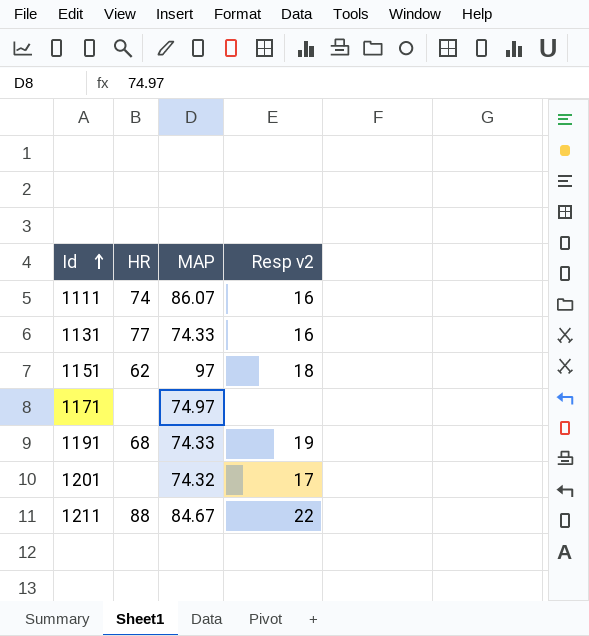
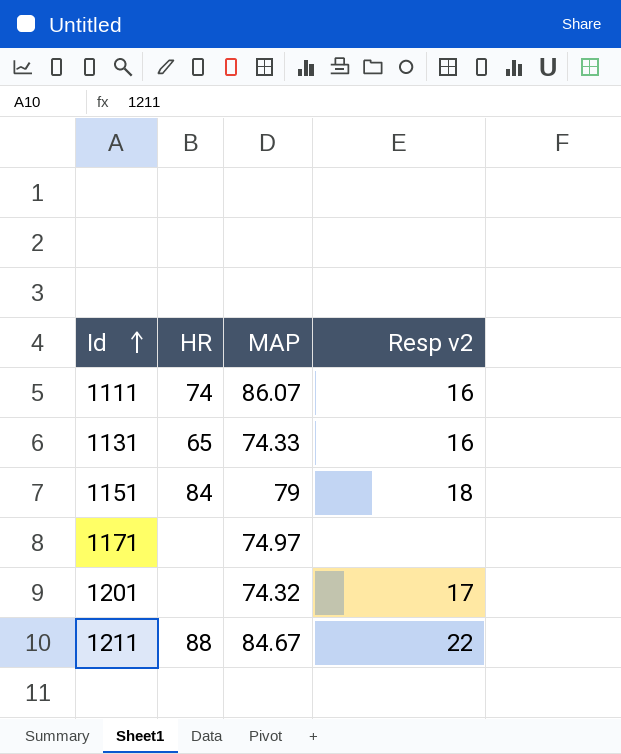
row 1191: 68 | 74.33 | 19 -> none
1131 | HR: 77 -> 65
1151 | HR: 62 -> 84
1151 | MAP: 97 -> 79

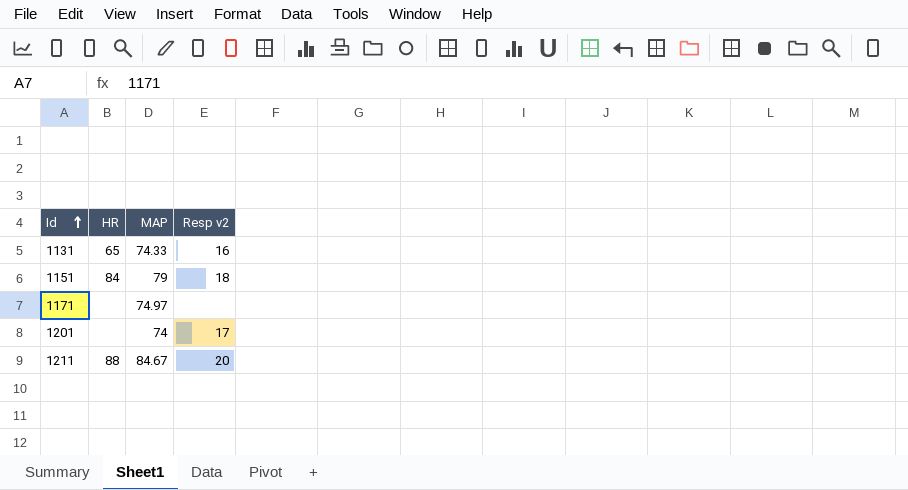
row 1111: 74 | 86.07 | 16 -> none
1201 | MAP: 74.32 -> 74
1211 | Resp v2: 22 -> 20

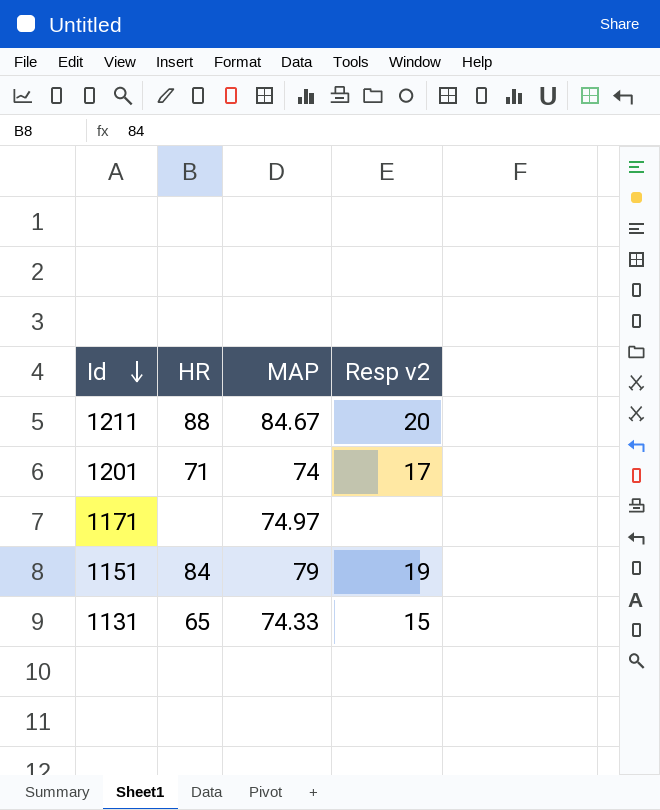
row order: Id ascending -> Id descending
1201 | HR: none -> 71
1151 | Resp v2: 18 -> 19
1131 | Resp v2: 16 -> 15

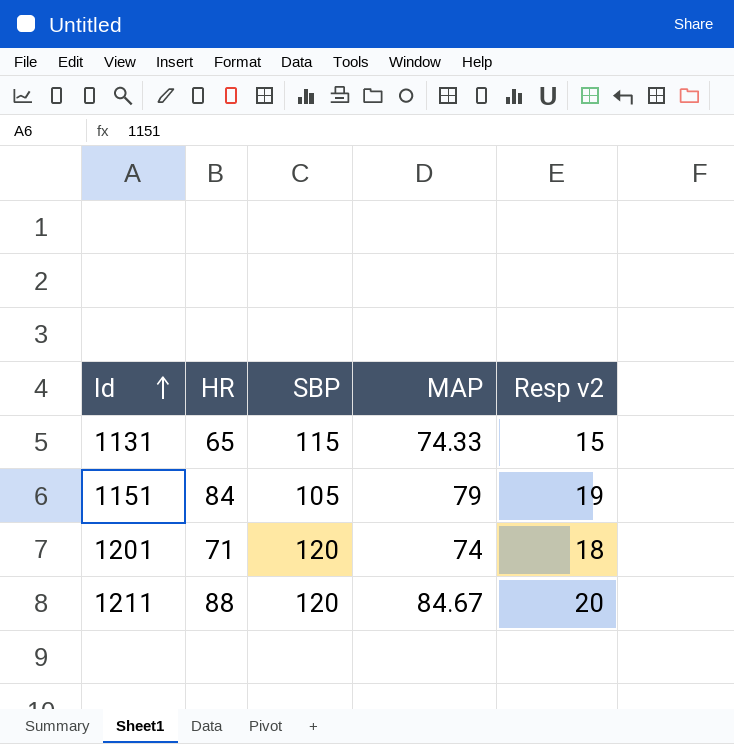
row order: Id descending -> Id ascending
column SBP | position: none -> 3
row 1171: none | 74.97 | none -> none
1201 | Resp v2: 17 -> 18

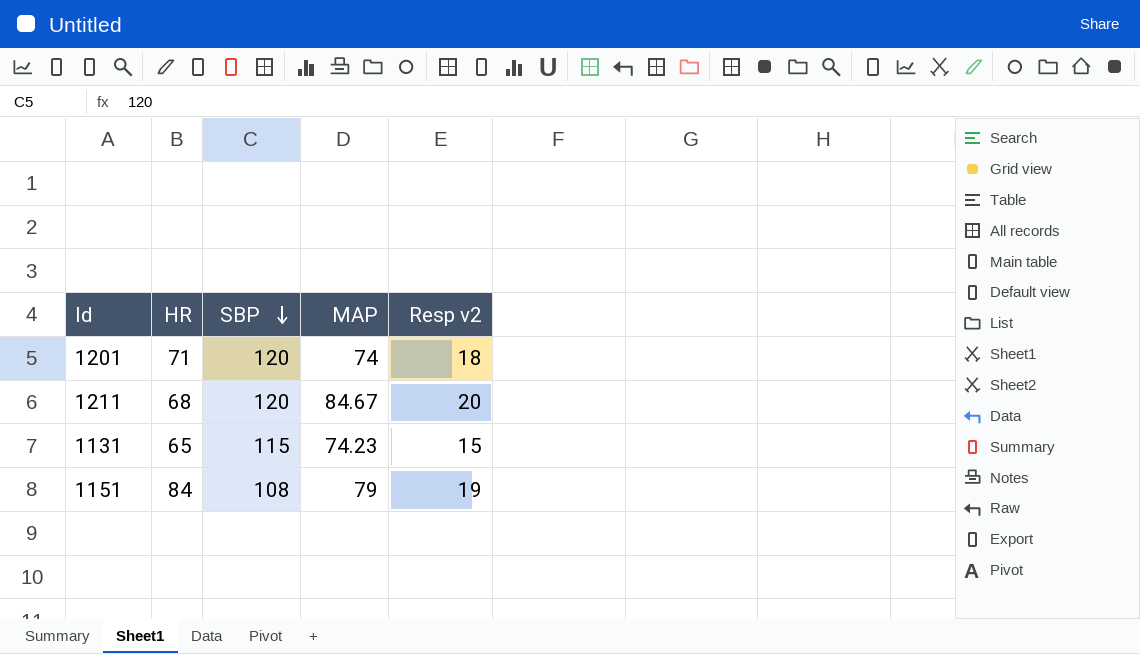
row order: Id ascending -> SBP descending
1211 | HR: 88 -> 68
1131 | MAP: 74.33 -> 74.23
1151 | SBP: 105 -> 108

